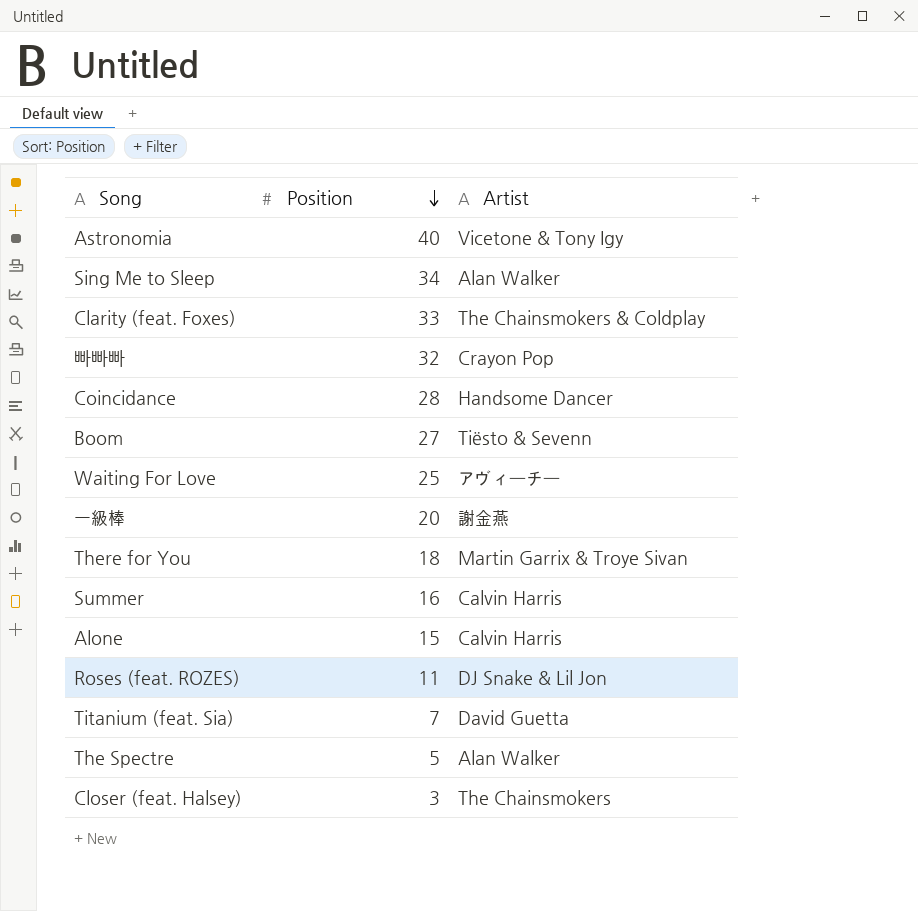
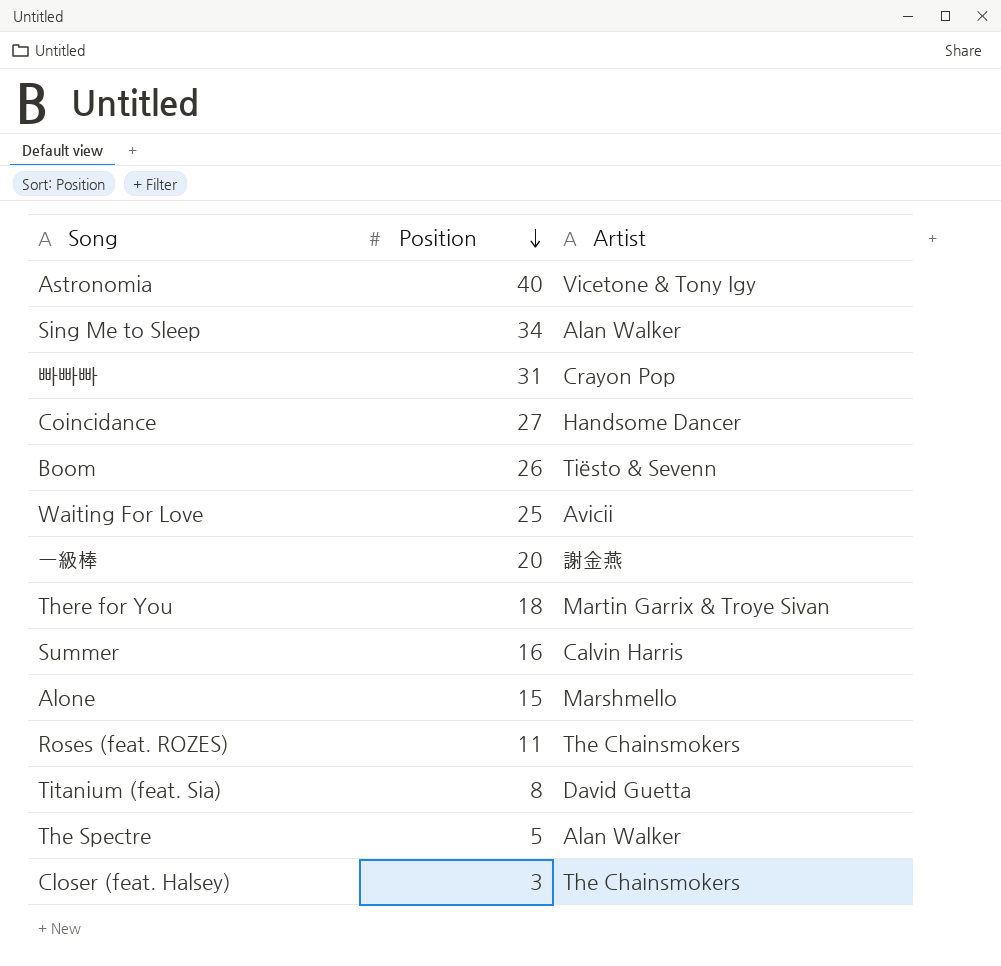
row Clarity (feat. Foxes): 33 | The Chainsmokers & Coldplay -> none
빠빠빠 | Position: 32 -> 31
Coincidance | Position: 28 -> 27
Boom | Position: 27 -> 26
Waiting For Love | Artist: アヴィーチー -> Avicii
Alone | Artist: Calvin Harris -> Marshmello
Roses (feat. ROZES) | Artist: DJ Snake & Lil Jon -> The Chainsmokers
Titanium (feat. Sia) | Position: 7 -> 8

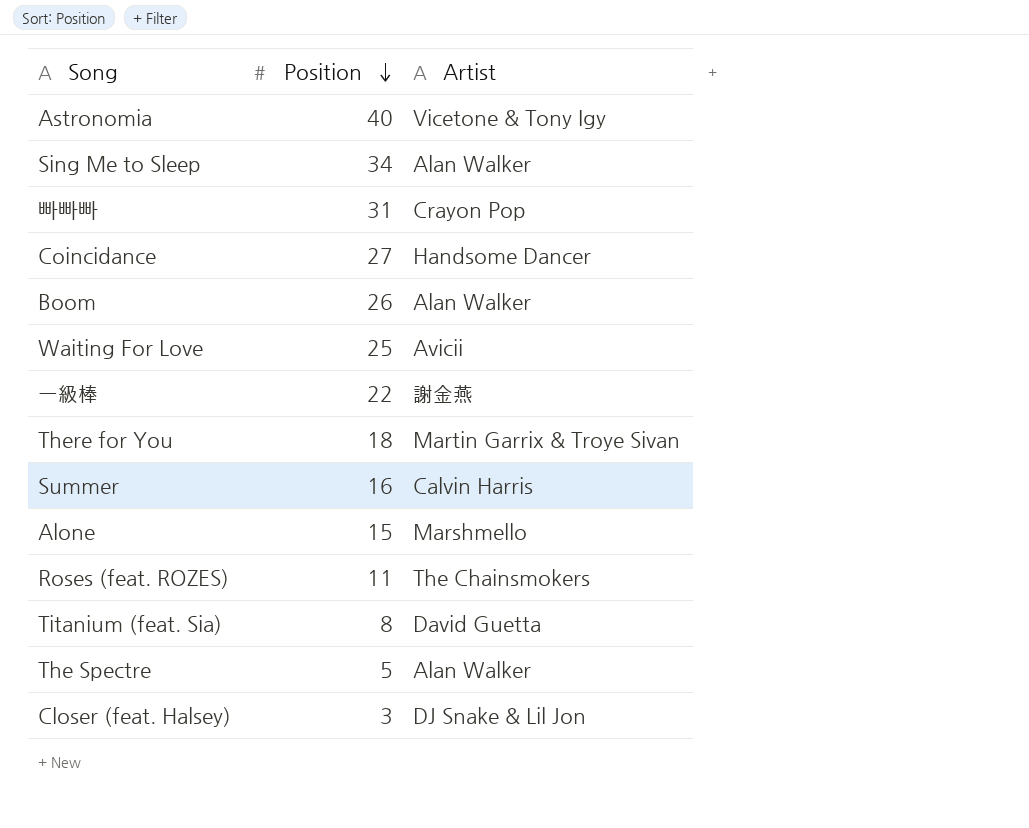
Boom | Artist: Tiësto & Sevenn -> Alan Walker
一級棒 | Position: 20 -> 22
Closer (feat. Halsey) | Artist: The Chainsmokers -> DJ Snake & Lil Jon

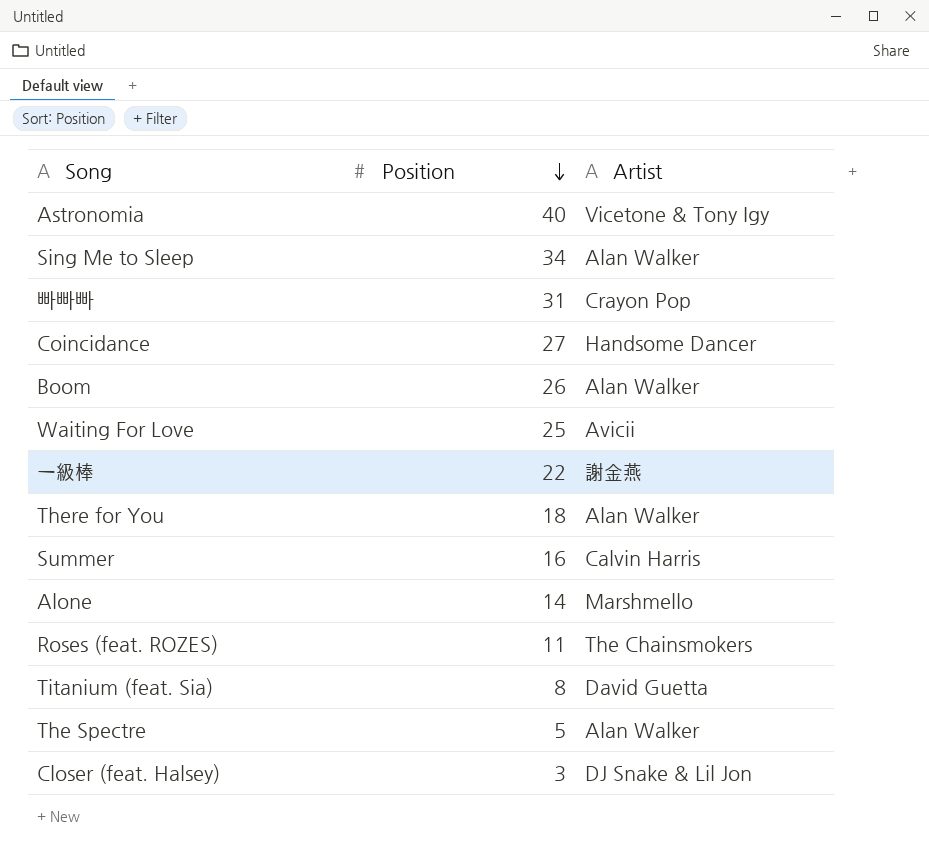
There for You | Artist: Martin Garrix & Troye Sivan -> Alan Walker
Alone | Position: 15 -> 14

